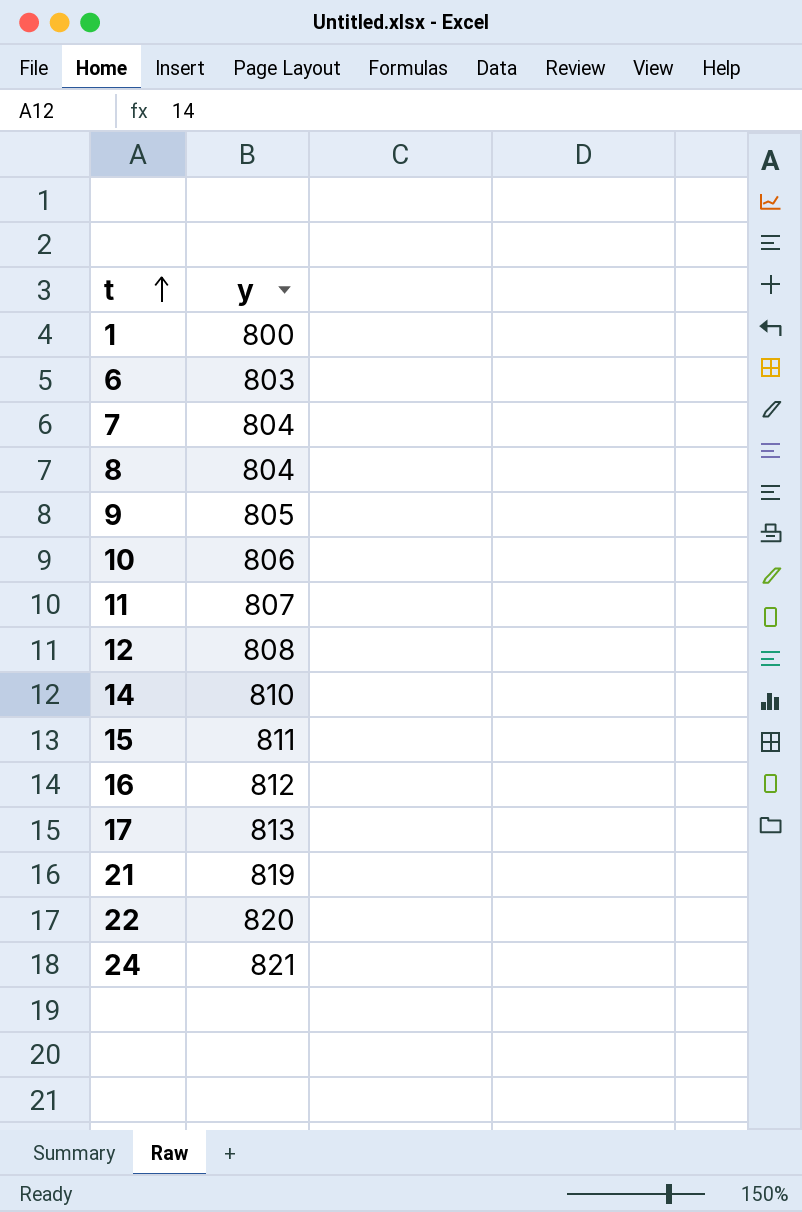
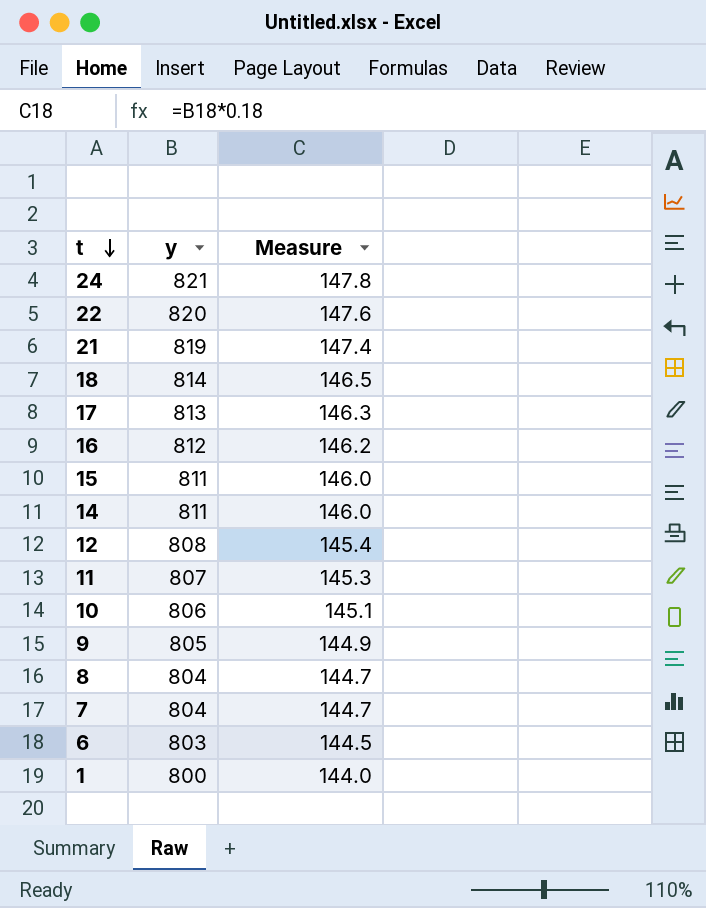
row order: t ascending -> t descending
column Measure | formula: none -> [y] * 0.18
row 18: none -> 814 | 146.5
14 | y: 810 -> 811

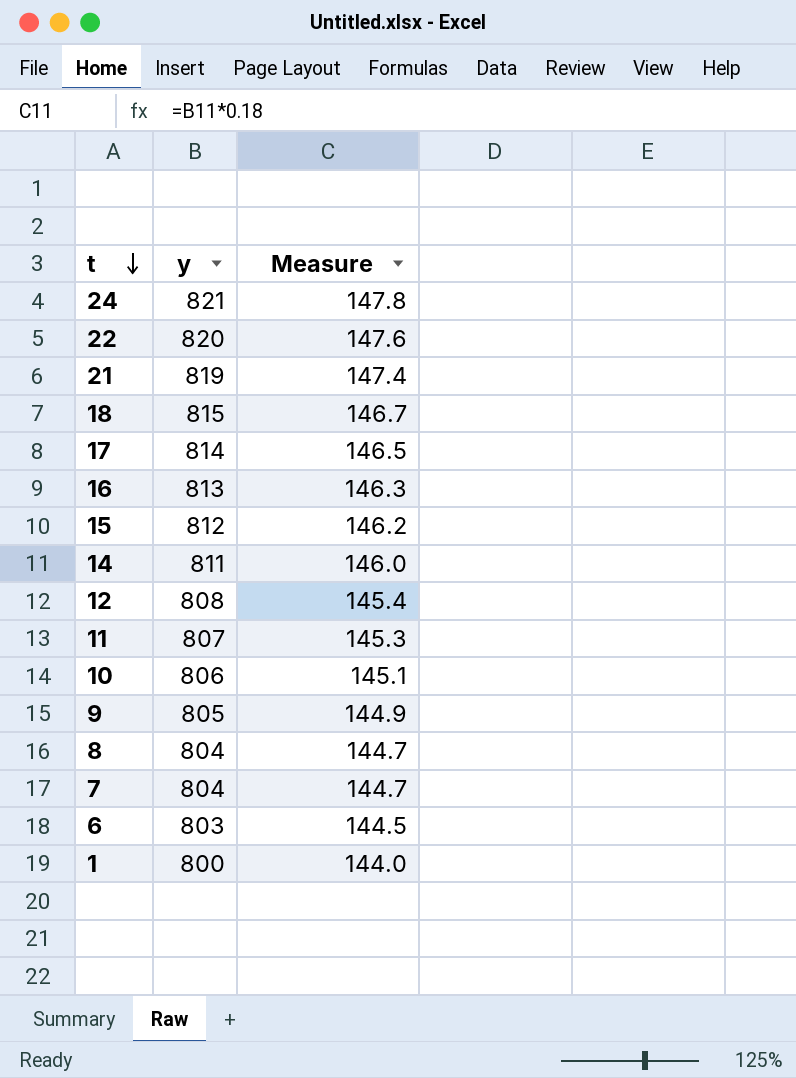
18 | y: 814 -> 815
18 | Measure: 146.5 -> 146.7
17 | y: 813 -> 814
17 | Measure: 146.3 -> 146.5
16 | y: 812 -> 813
16 | Measure: 146.2 -> 146.3
15 | y: 811 -> 812
15 | Measure: 146.0 -> 146.2

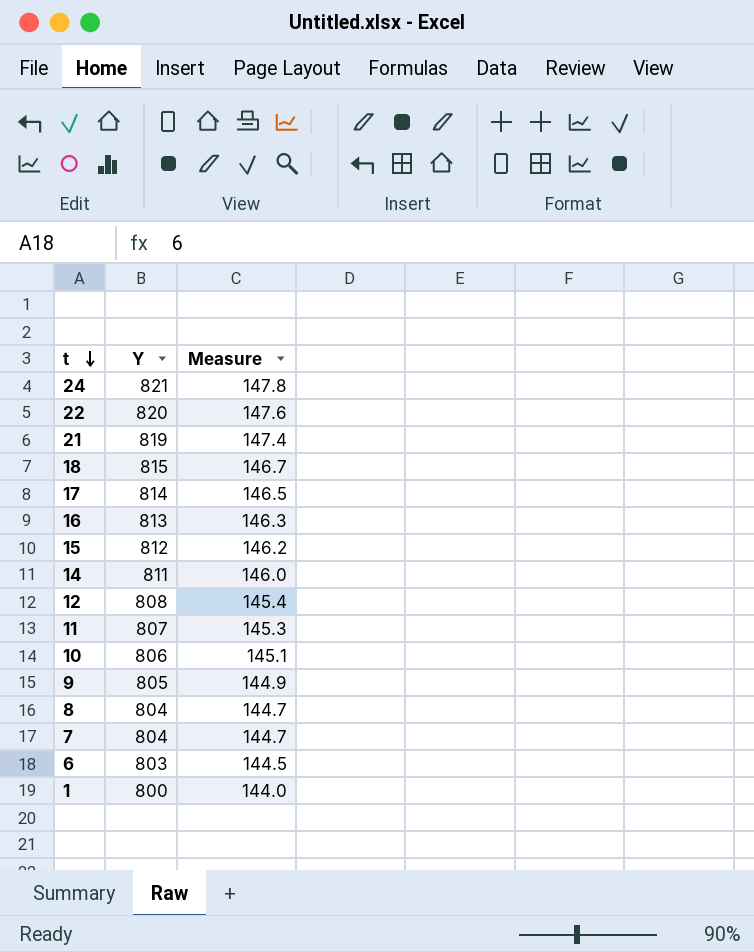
column name: y -> Y

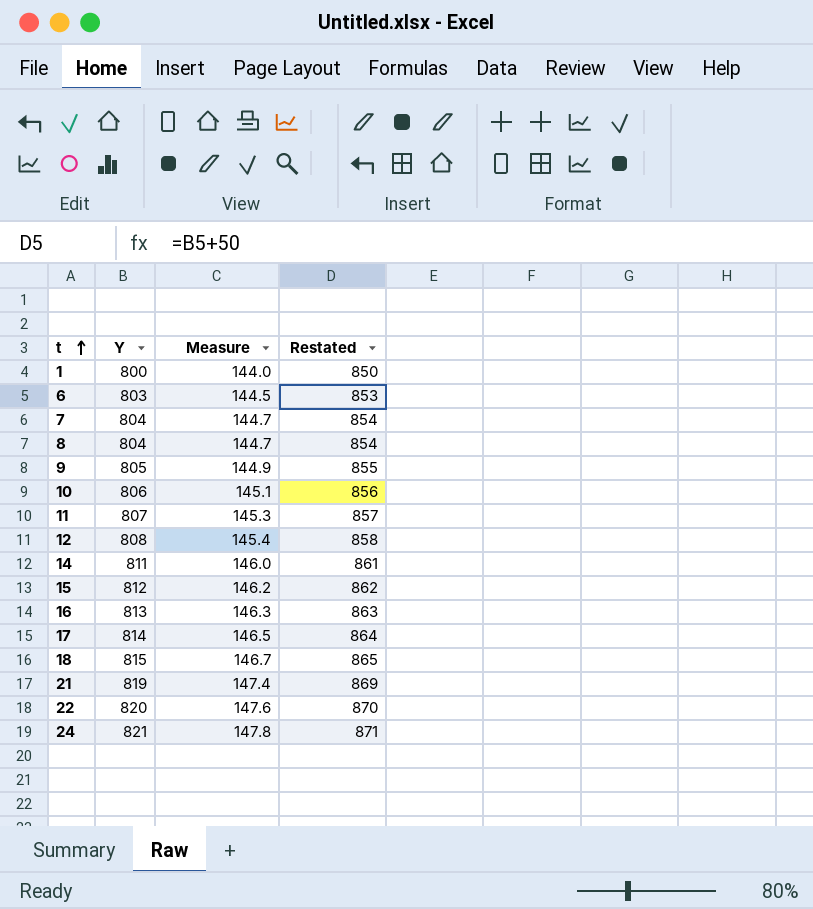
row order: t descending -> t ascending
column Restated | formula: none -> [Y] + 50

